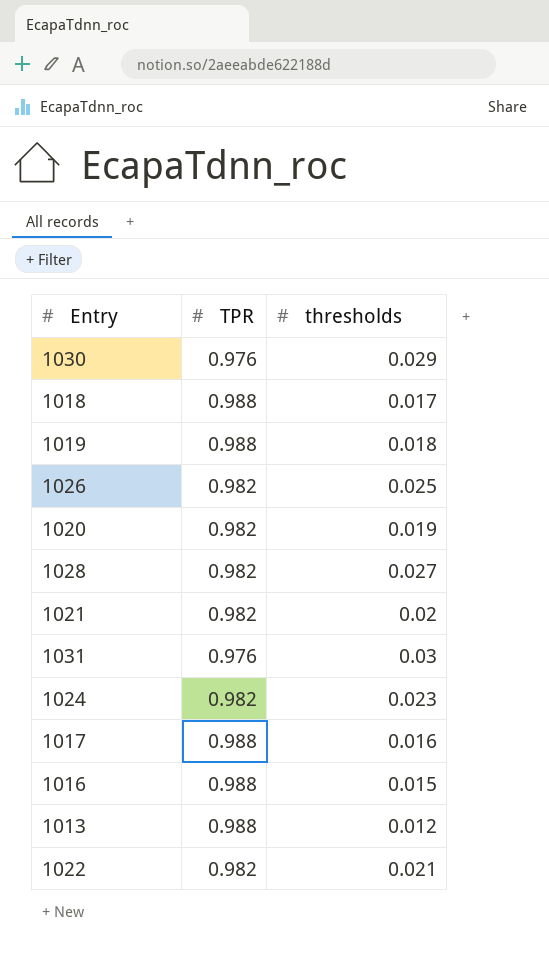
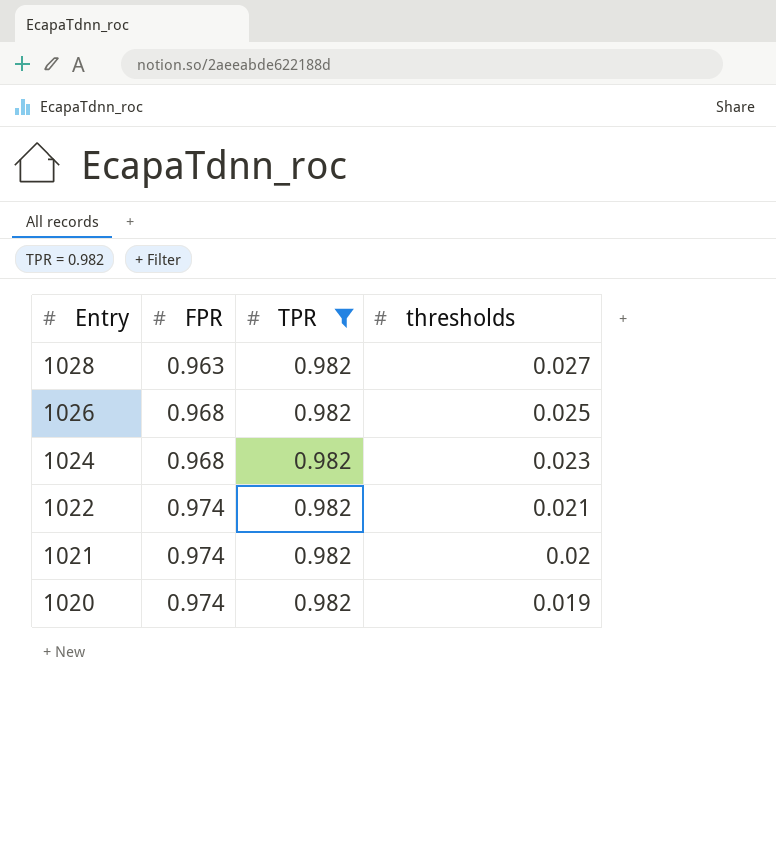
filter: none -> TPR = 0.982
row order: none -> Entry descending
column FPR | position: none -> 2

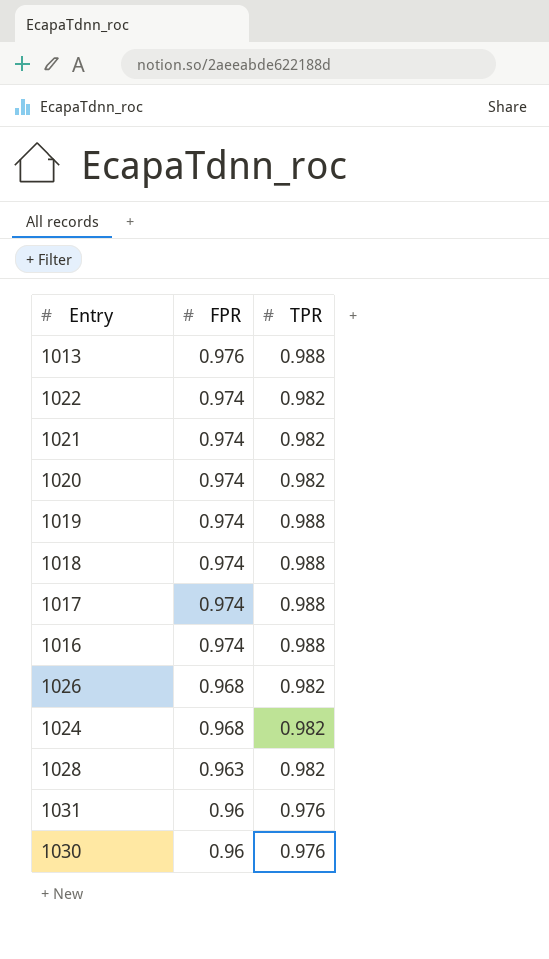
filter: TPR = 0.982 -> none
row order: Entry descending -> FPR descending
column thresholds | position: 4 -> none

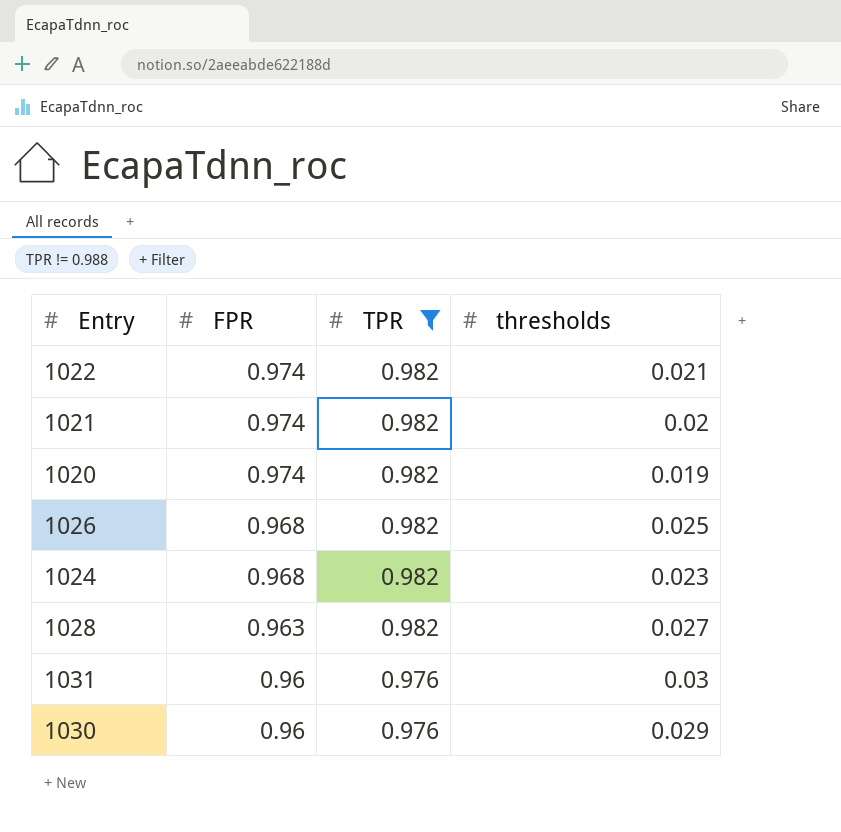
filter: none -> TPR != 0.988
column thresholds | position: none -> 4

